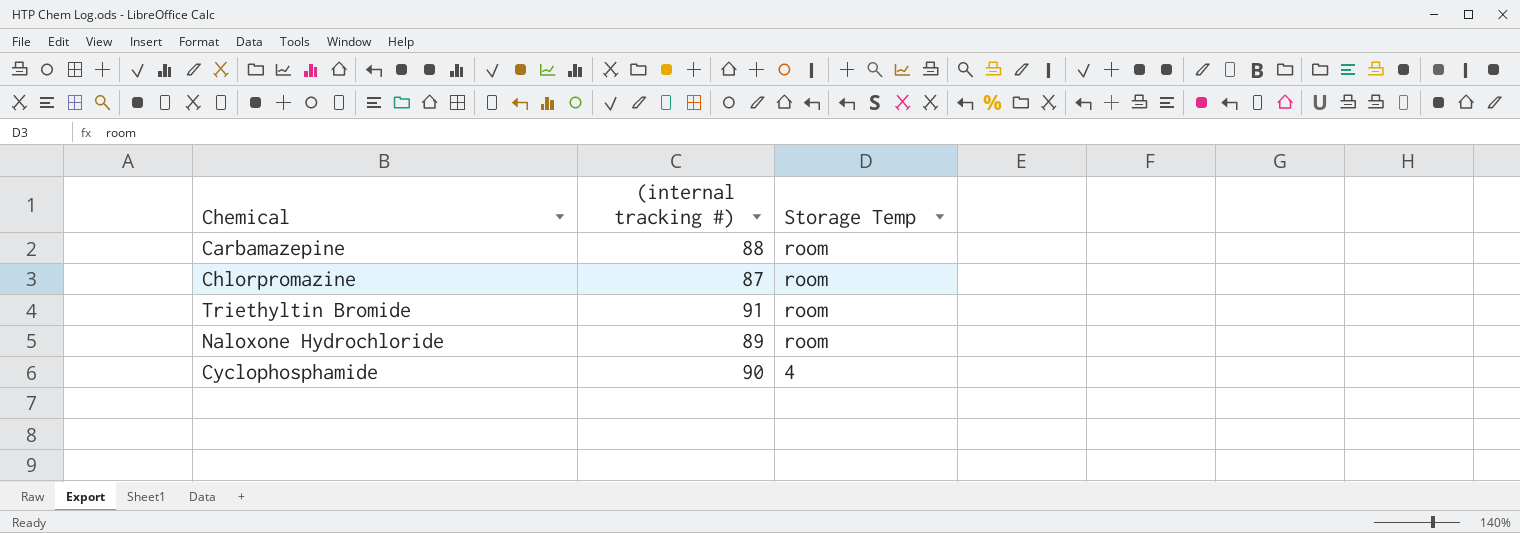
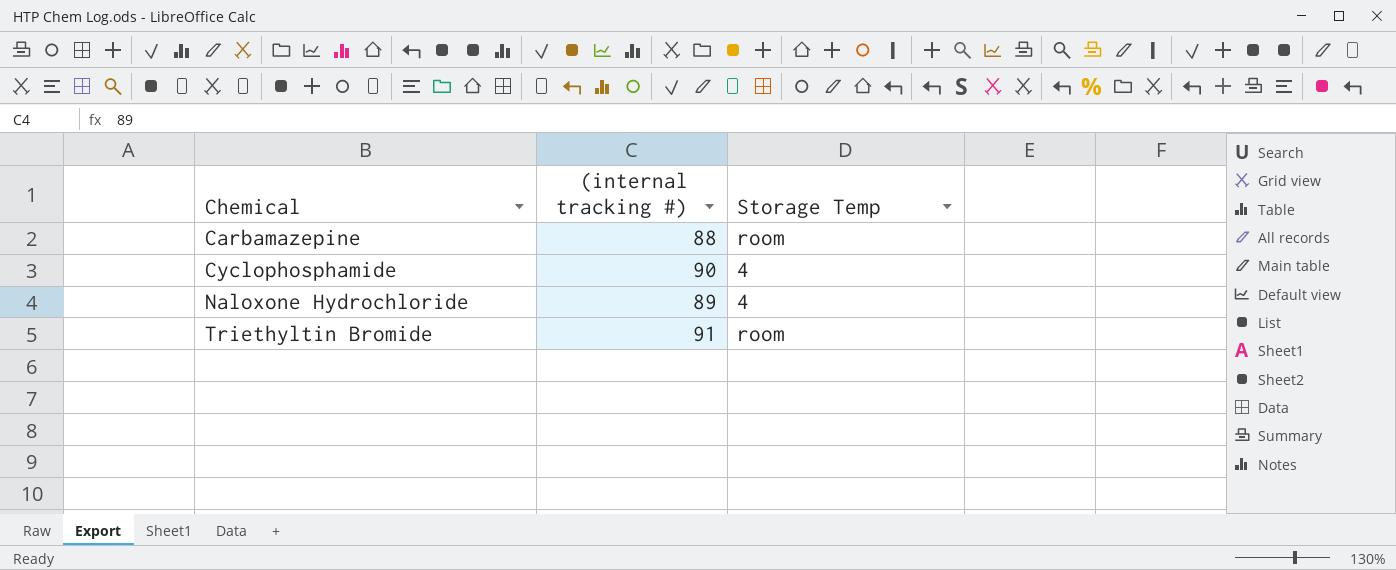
row order: Storage Temp descending -> Chemical ascending
row Chlorpromazine: 87 | room -> none
Naloxone Hydrochloride | Storage Temp: room -> 4

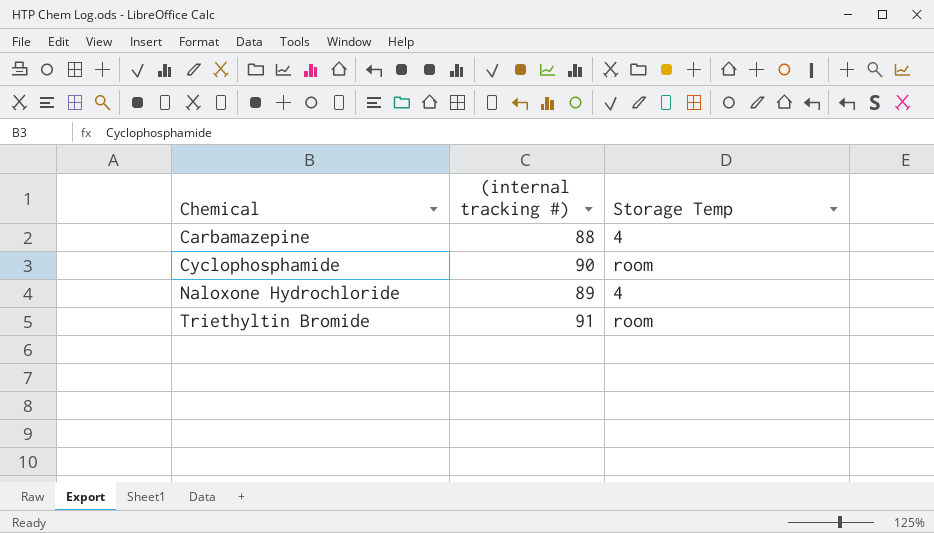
Carbamazepine | Storage Temp: room -> 4
Cyclophosphamide | Storage Temp: 4 -> room

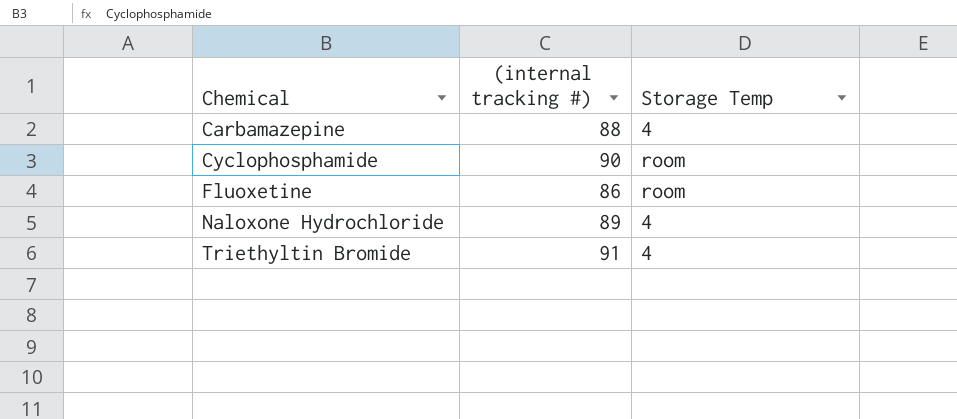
row Fluoxetine: none -> 86 | room
Triethyltin Bromide | Storage Temp: room -> 4

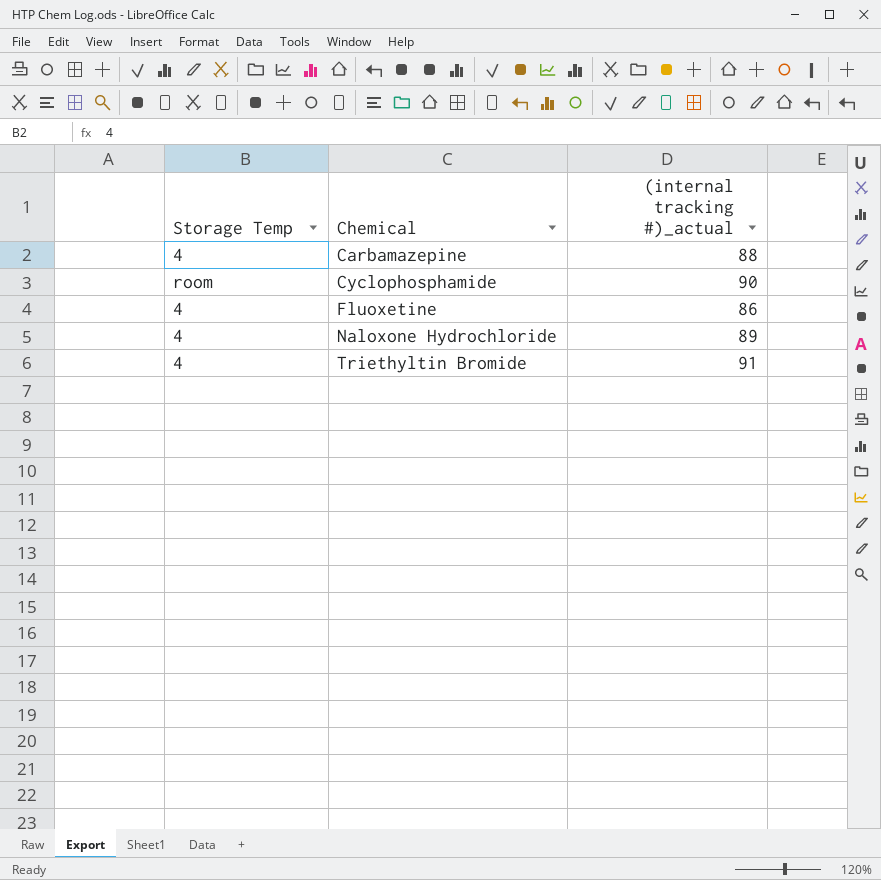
column Storage Temp | position: 3 -> 1
column name: (internal tracking #) -> (internal tracking #)_actual
Fluoxetine | Storage Temp: room -> 4

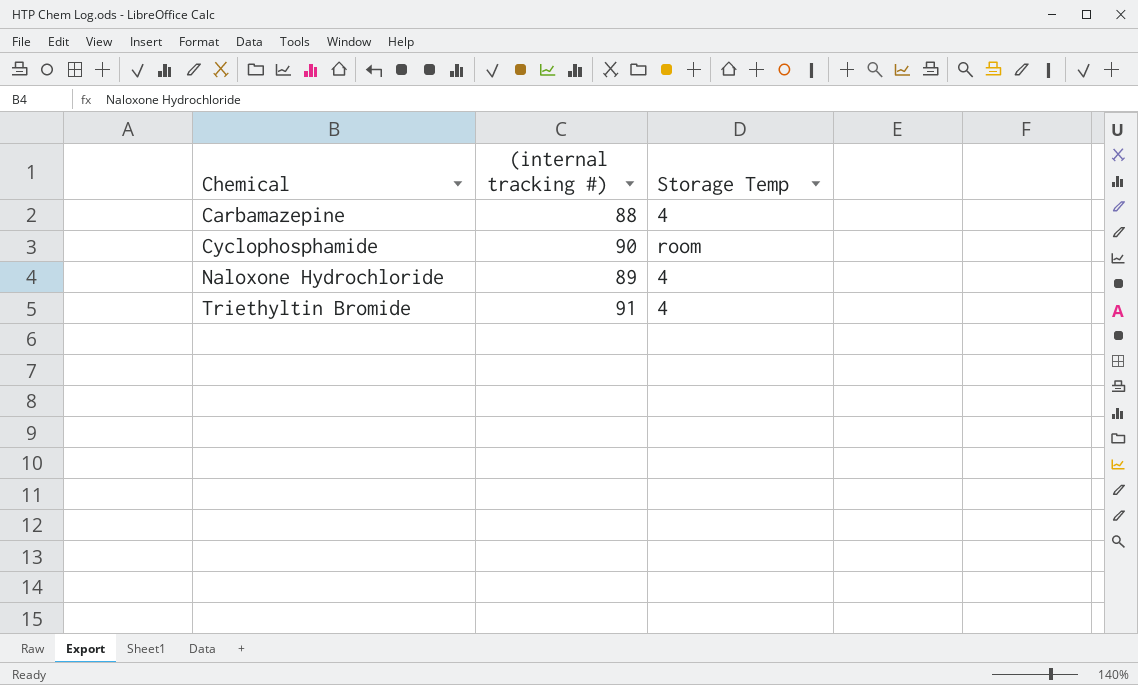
column name: (internal tracking #)_actual -> (internal tracking #)
column Storage Temp | position: 1 -> 3
row Fluoxetine: 4 | 86 -> none

